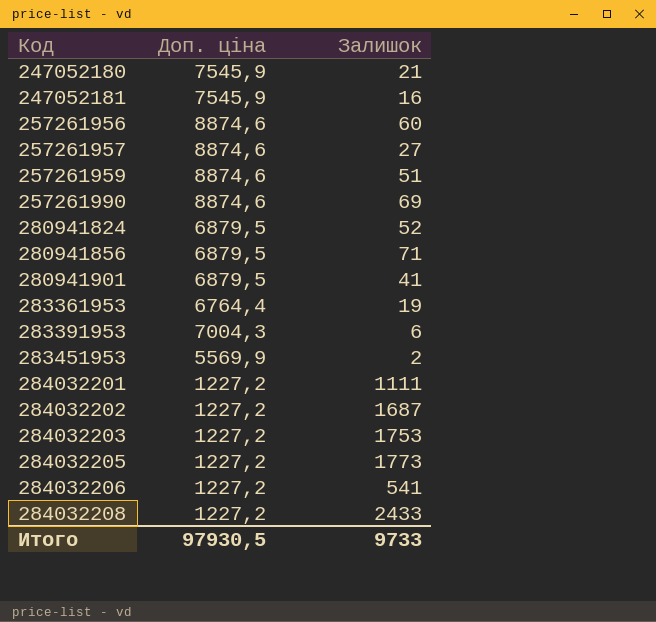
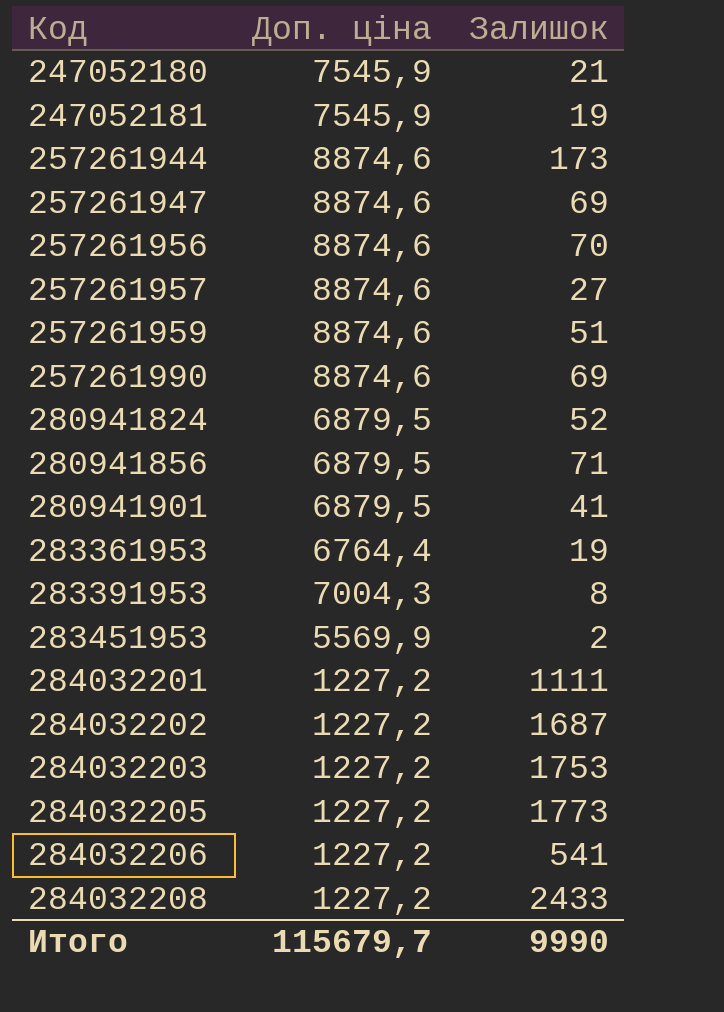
247052181 | Залишок: 16 -> 19
row 257261944: none -> 8874,6 | 173
row 257261947: none -> 8874,6 | 69
257261956 | Залишок: 60 -> 70
283391953 | Залишок: 6 -> 8
Итого | Доп. ціна: 97930,5 -> 115679,7
Итого | Залишок: 9733 -> 9990

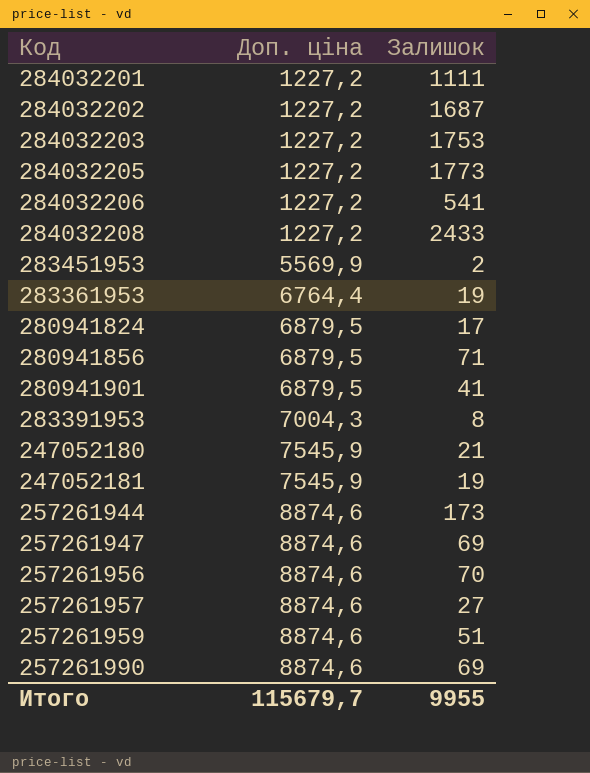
row order: Код ascending -> Доп. ціна ascending
280941824 | Залишок: 52 -> 17
Итого | Залишок: 9990 -> 9955

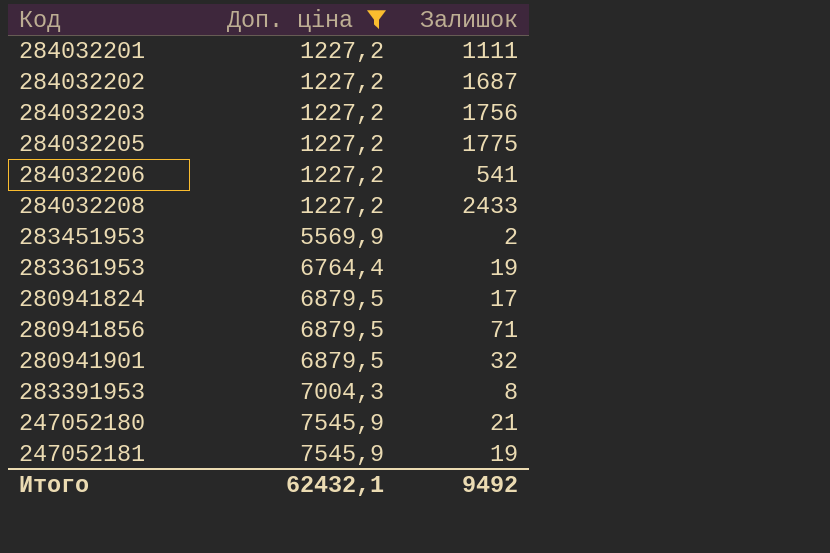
filter: none -> Доп. ціна != 8874,6
284032203 | Залишок: 1753 -> 1756
284032205 | Залишок: 1773 -> 1775
280941901 | Залишок: 41 -> 32
Итого | Доп. ціна: 115679,7 -> 62432,1
Итого | Залишок: 9955 -> 9492

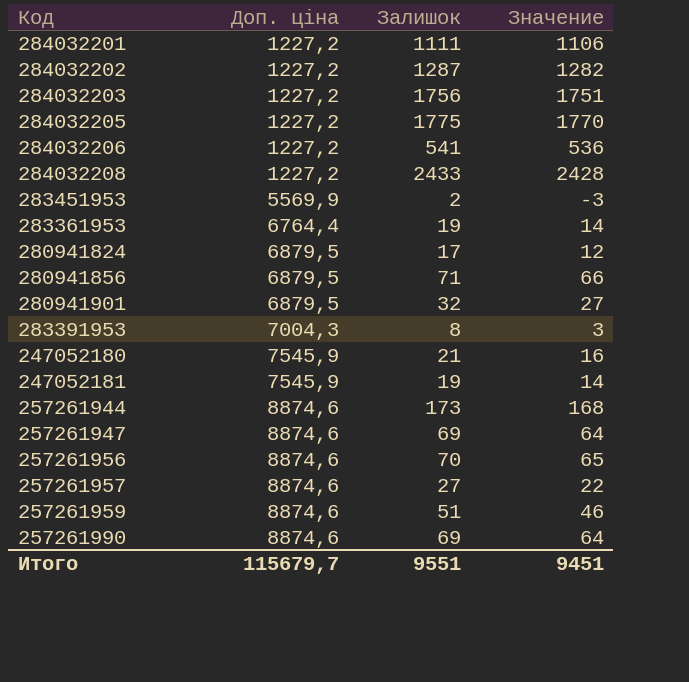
filter: Доп. ціна != 8874,6 -> none
column Значение | formula: none -> [Залишок] - 5
284032202 | Залишок: 1687 -> 1287
Итого | Доп. ціна: 62432,1 -> 115679,7
Итого | Залишок: 9492 -> 9551

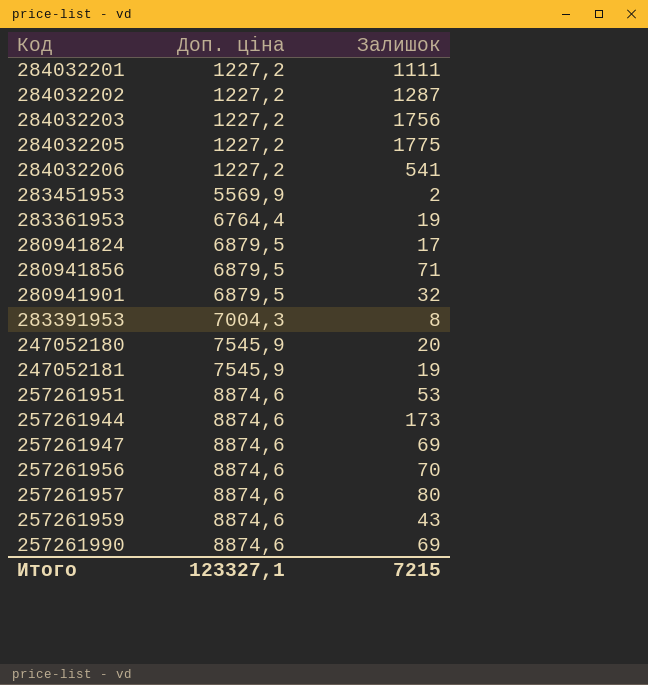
column Значение | formula: [Залишок] - 5 -> none
row 284032208: 1227,2 | 2433 | 2428 -> none
247052180 | Залишок: 21 -> 20
row 257261951: none -> 8874,6 | 53
257261957 | Залишок: 27 -> 80
257261959 | Залишок: 51 -> 43
Итого | Доп. ціна: 115679,7 -> 123327,1
Итого | Залишок: 9551 -> 7215

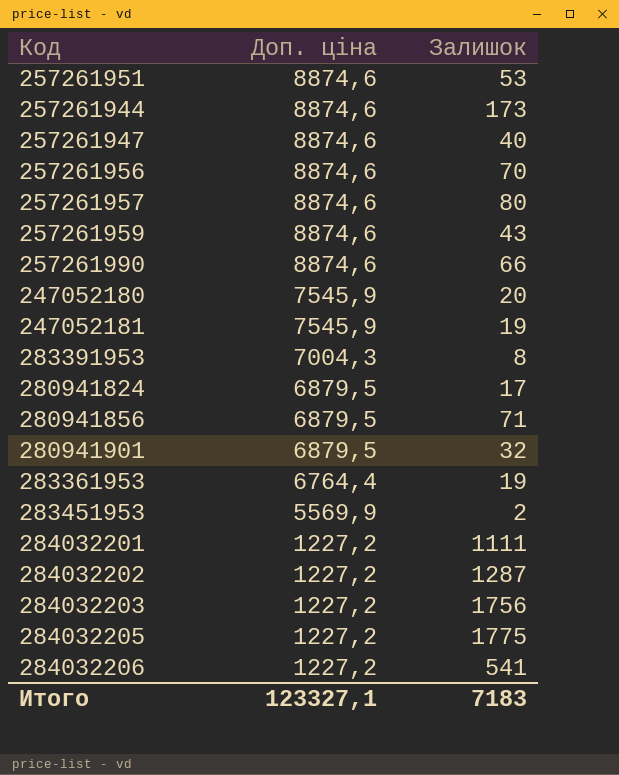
row order: Доп. ціна ascending -> Доп. ціна descending
257261947 | Залишок: 69 -> 40
257261990 | Залишок: 69 -> 66
Итого | Залишок: 7215 -> 7183

